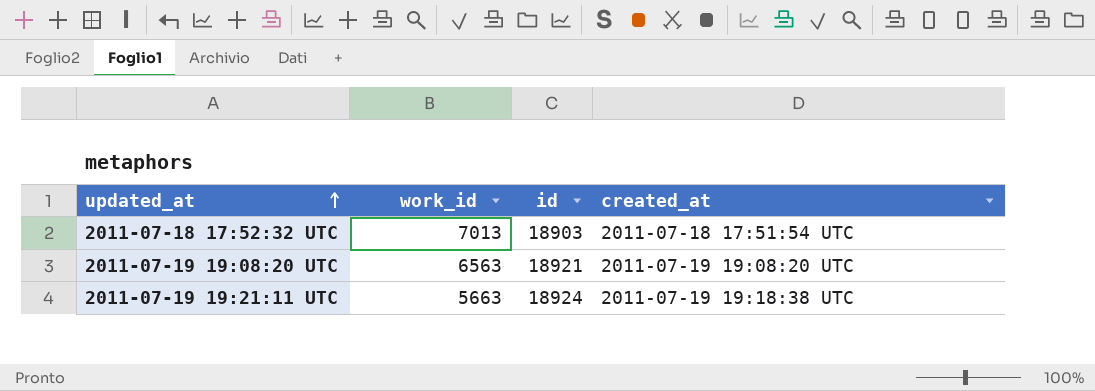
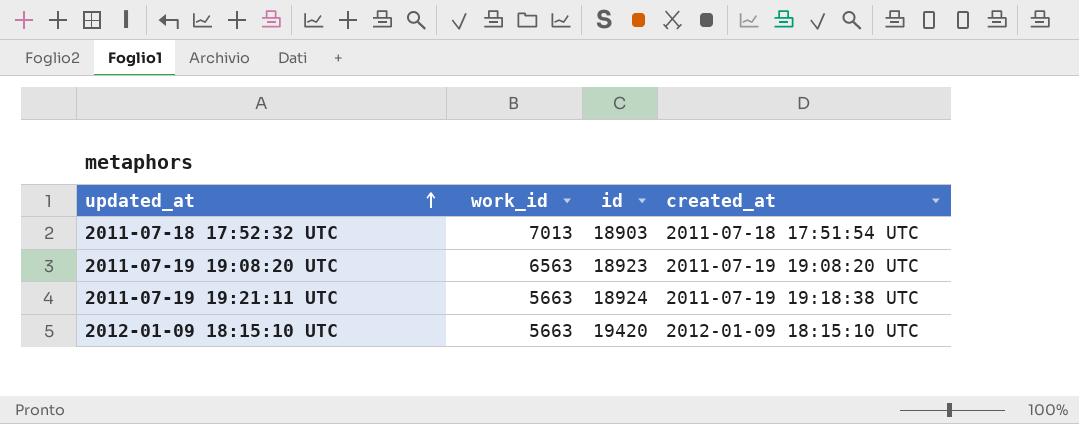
2011-07-19 19:08:20 UTC | id: 18921 -> 18923
row 2012-01-09 18:15:10 UTC: none -> 5663 | 19420 | 2012-01-09 18:15:10 UTC

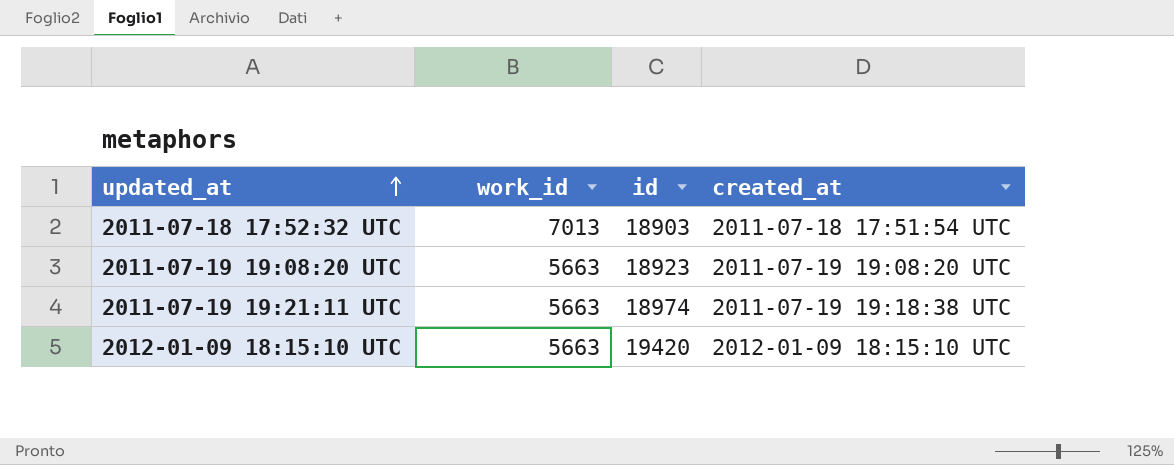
2011-07-19 19:08:20 UTC | work_id: 6563 -> 5663
2011-07-19 19:21:11 UTC | id: 18924 -> 18974

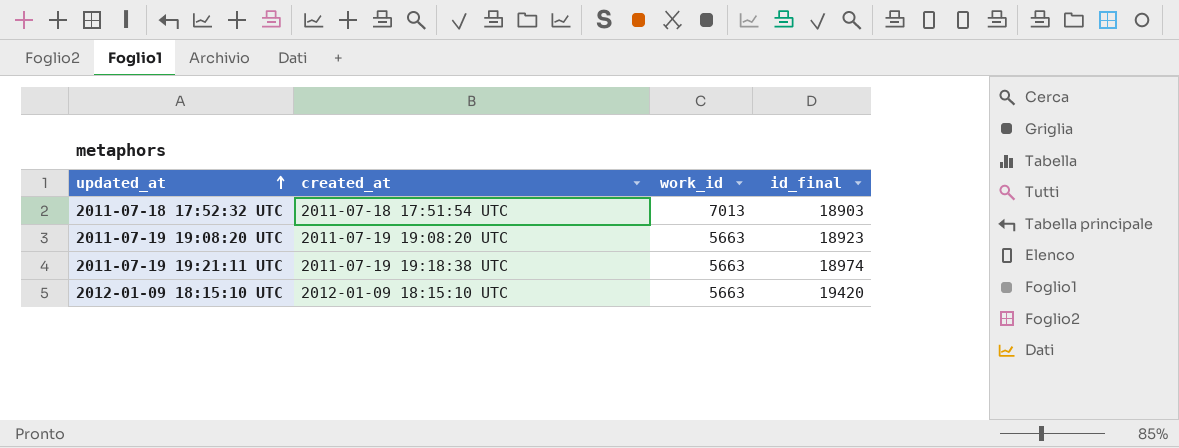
column created_at | position: 4 -> 2
column name: id -> id_final

